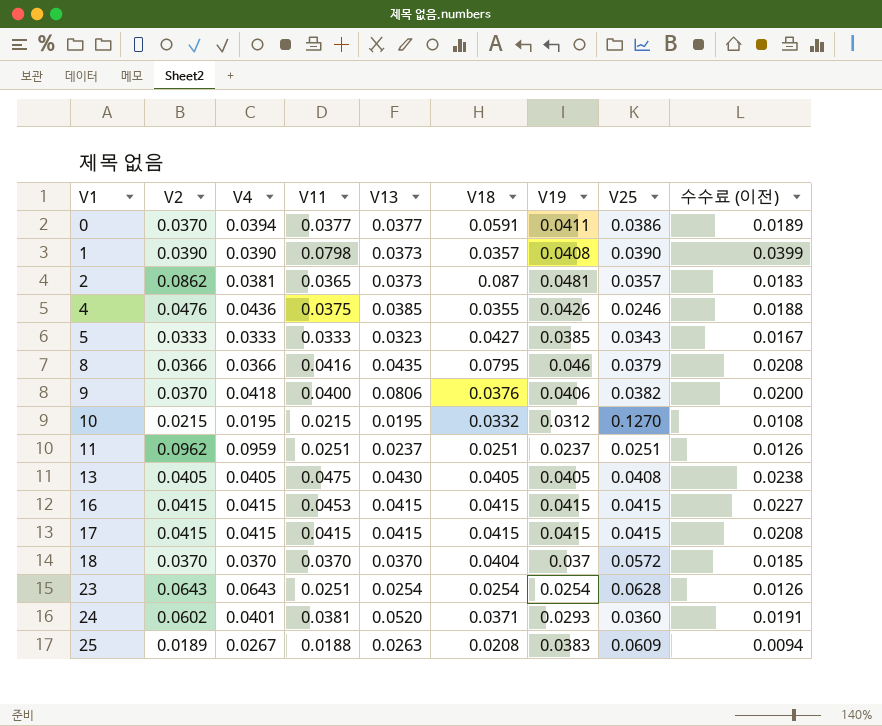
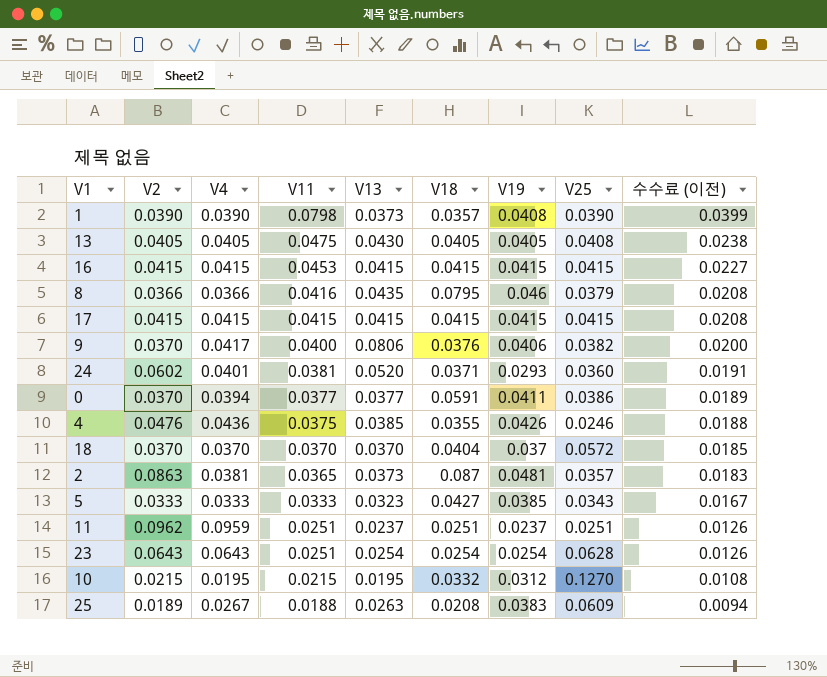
row order: V1 ascending -> V11 descending
9 | V4: 0.0418 -> 0.0417
2 | V2: 0.0862 -> 0.0863

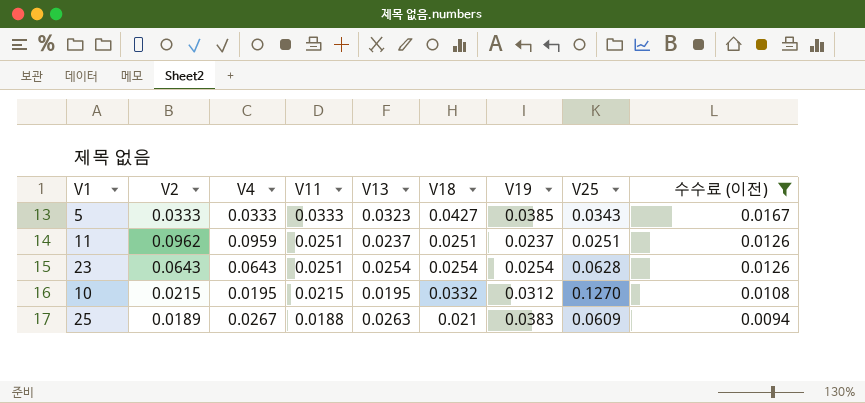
filter: none -> 수수료 (이전) <= 0.0167
25 | V18: 0.0208 -> 0.021

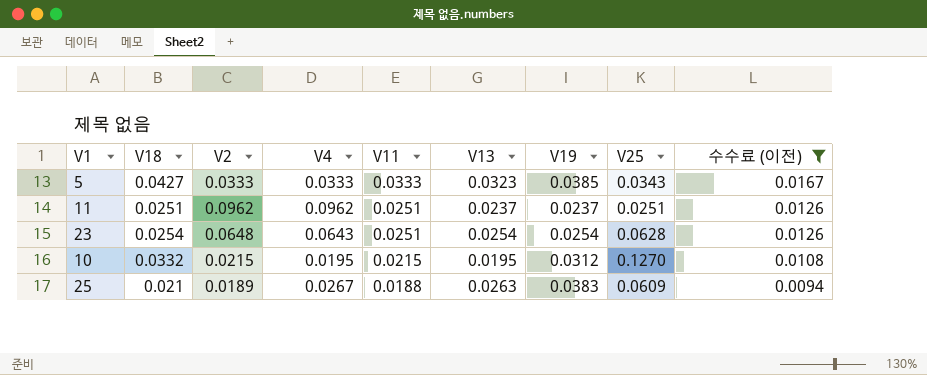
column V18 | position: 6 -> 2
11 | V4: 0.0959 -> 0.0962
23 | V2: 0.0643 -> 0.0648

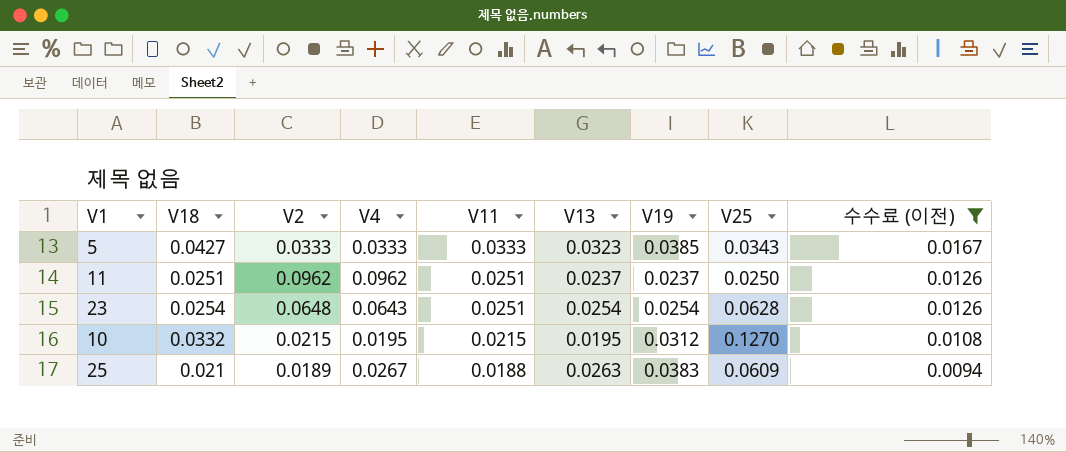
11 | V25: 0.0251 -> 0.0250

